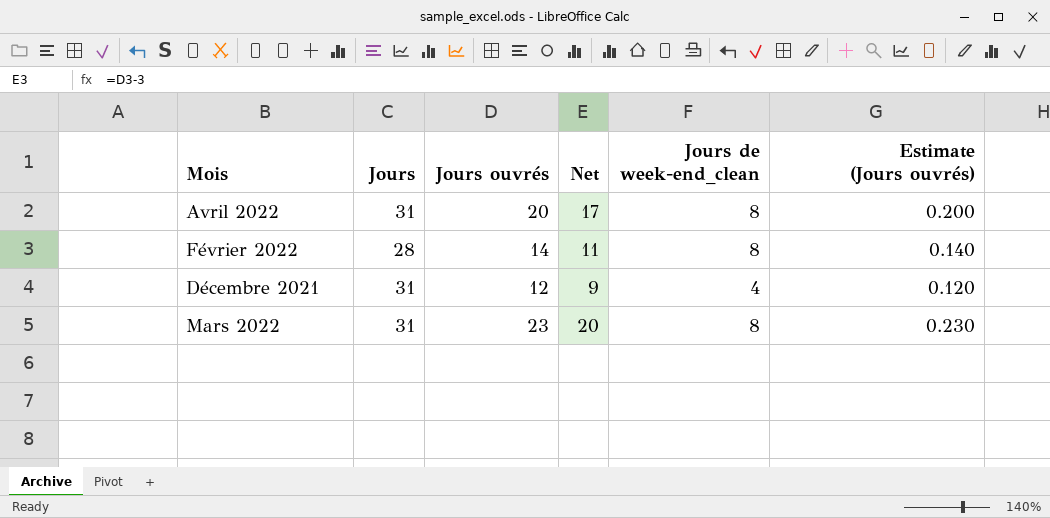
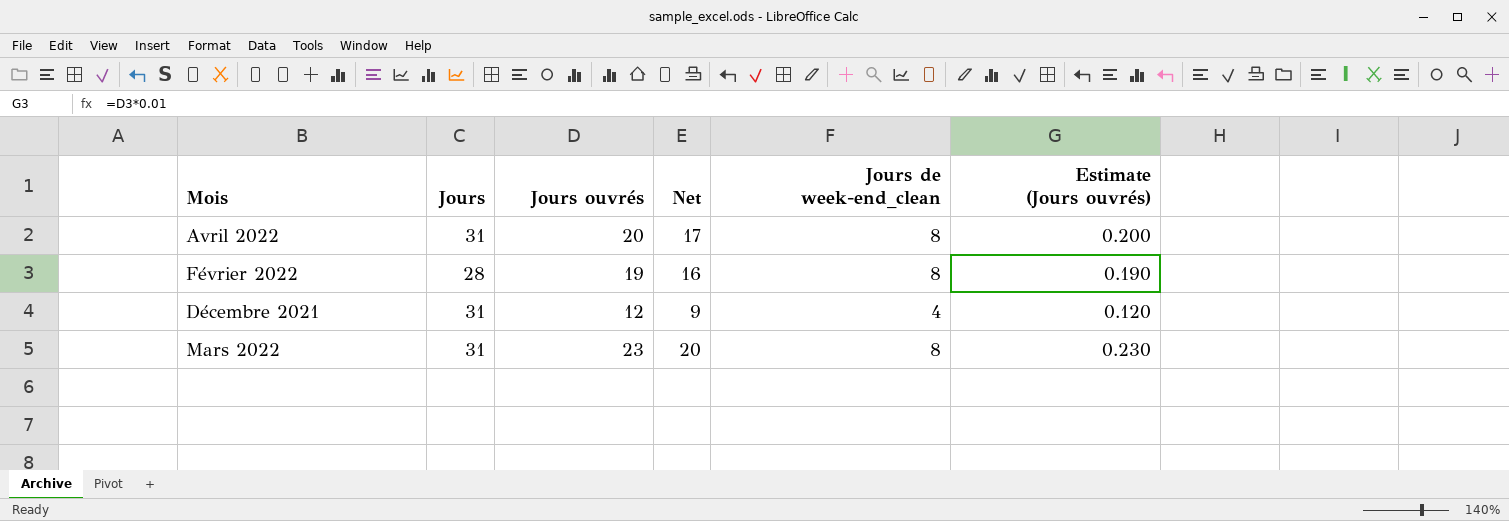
Février 2022 | Jours ouvrés: 14 -> 19
Février 2022 | Net: 11 -> 16
Février 2022 | Estimate (Jours ouvrés): 0.140 -> 0.190

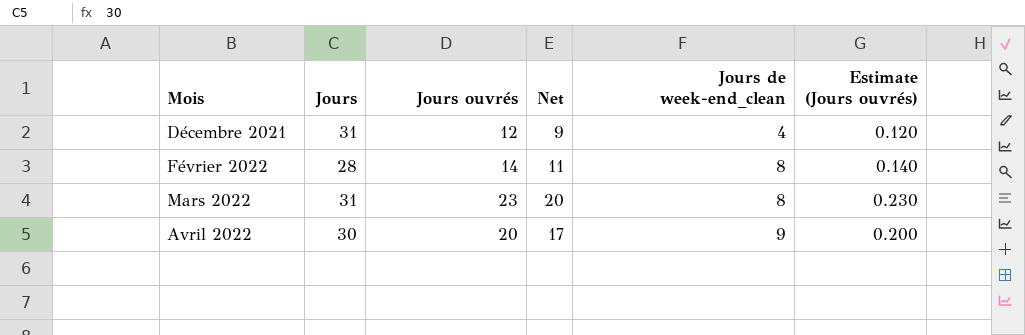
row order: none -> Mois ascending
Février 2022 | Jours ouvrés: 19 -> 14
Février 2022 | Net: 16 -> 11
Février 2022 | Estimate (Jours ouvrés): 0.190 -> 0.140
Avril 2022 | Jours: 31 -> 30
Avril 2022 | Jours de week-end_clean: 8 -> 9

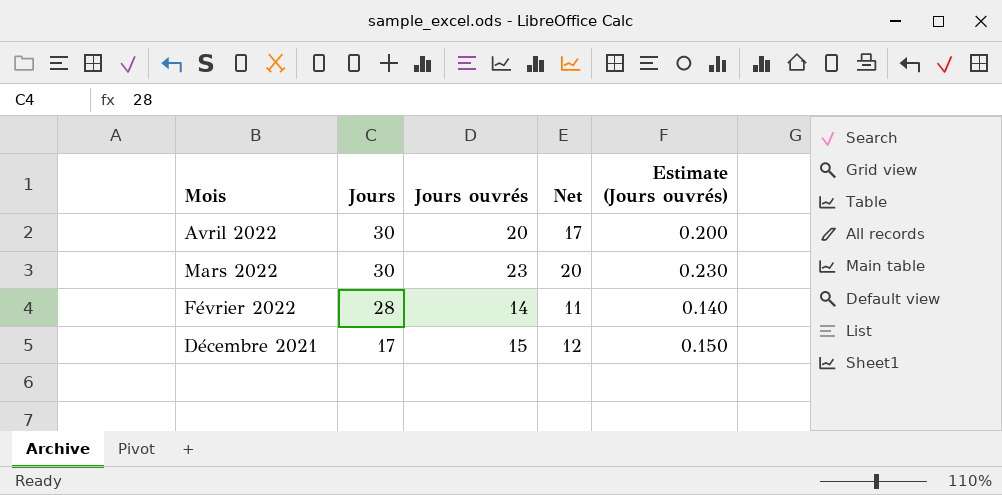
row order: Mois ascending -> Mois descending
column Jours de week-end_clean | position: 5 -> none
Mars 2022 | Jours: 31 -> 30
Décembre 2021 | Jours: 31 -> 17
Décembre 2021 | Jours ouvrés: 12 -> 15
Décembre 2021 | Net: 9 -> 12
Décembre 2021 | Estimate (Jours ouvrés): 0.120 -> 0.150

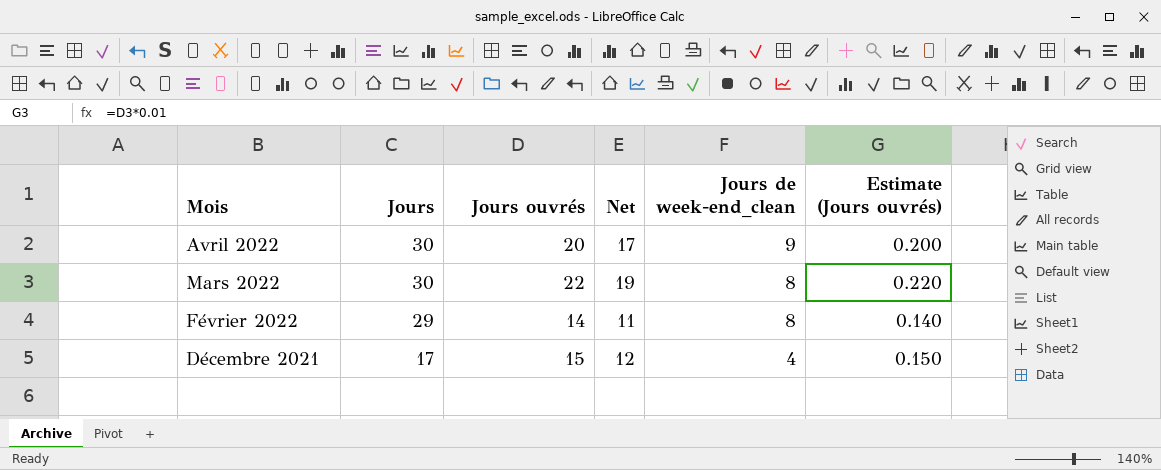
column Jours de week-end_clean | position: none -> 5
Mars 2022 | Jours ouvrés: 23 -> 22
Mars 2022 | Net: 20 -> 19
Mars 2022 | Estimate (Jours ouvrés): 0.230 -> 0.220
Février 2022 | Jours: 28 -> 29

